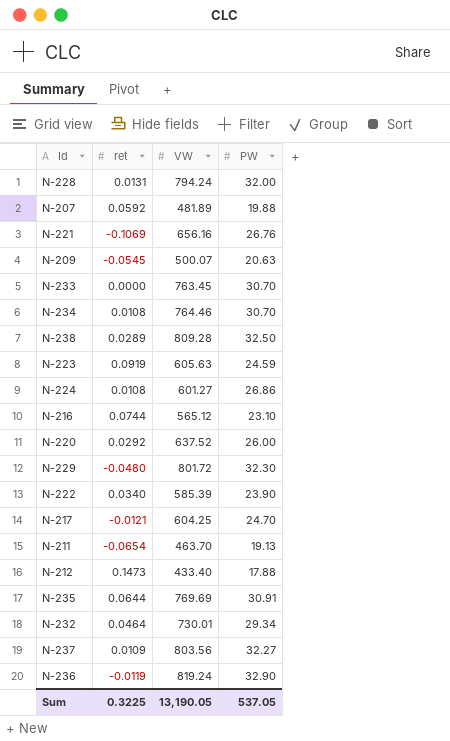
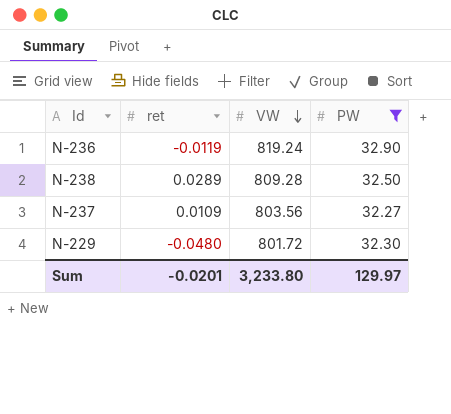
filter: none -> PW >= 32.27
row order: none -> VW descending
Sum | ret: 0.3225 -> -0.0201
Sum | VW: 13,190.05 -> 3,233.80
Sum | PW: 537.05 -> 129.97

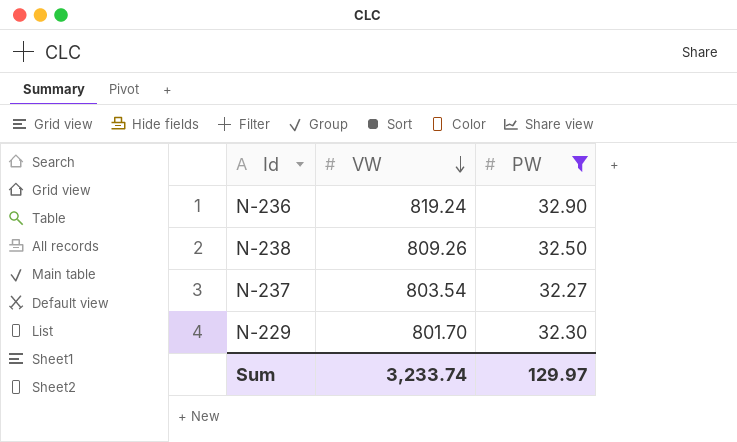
column ret | position: 2 -> none
N-238 | VW: 809.28 -> 809.26
N-237 | VW: 803.56 -> 803.54
N-229 | VW: 801.72 -> 801.70
Sum | VW: 3,233.80 -> 3,233.74

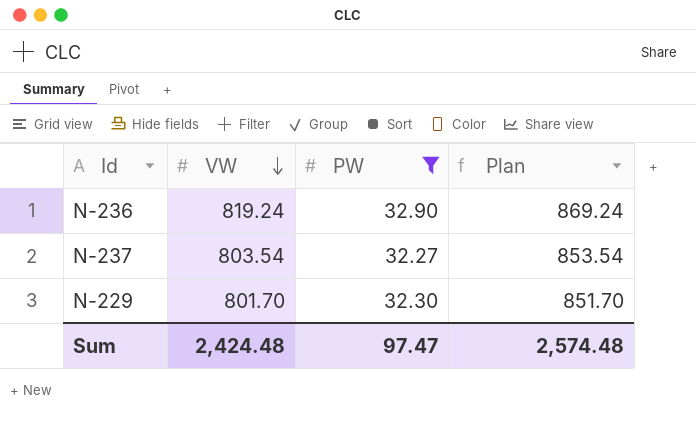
column Plan | formula: none -> [VW] + 50
row N-238: 809.26 | 32.50 -> none
Sum | VW: 3,233.74 -> 2,424.48
Sum | PW: 129.97 -> 97.47

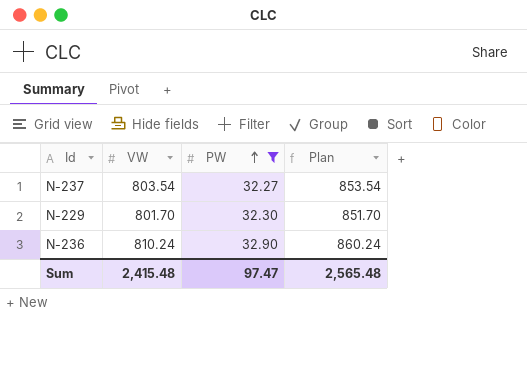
row order: VW descending -> PW ascending
N-236 | VW: 819.24 -> 810.24
N-236 | Plan: 869.24 -> 860.24
Sum | VW: 2,424.48 -> 2,415.48
Sum | Plan: 2,574.48 -> 2,565.48

